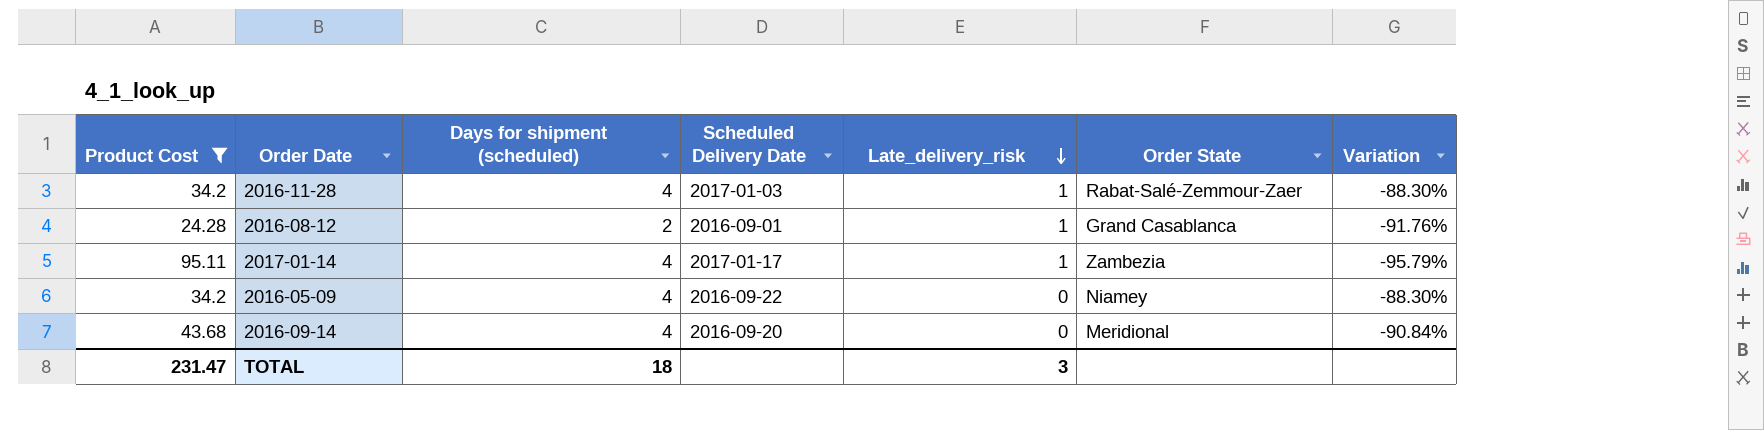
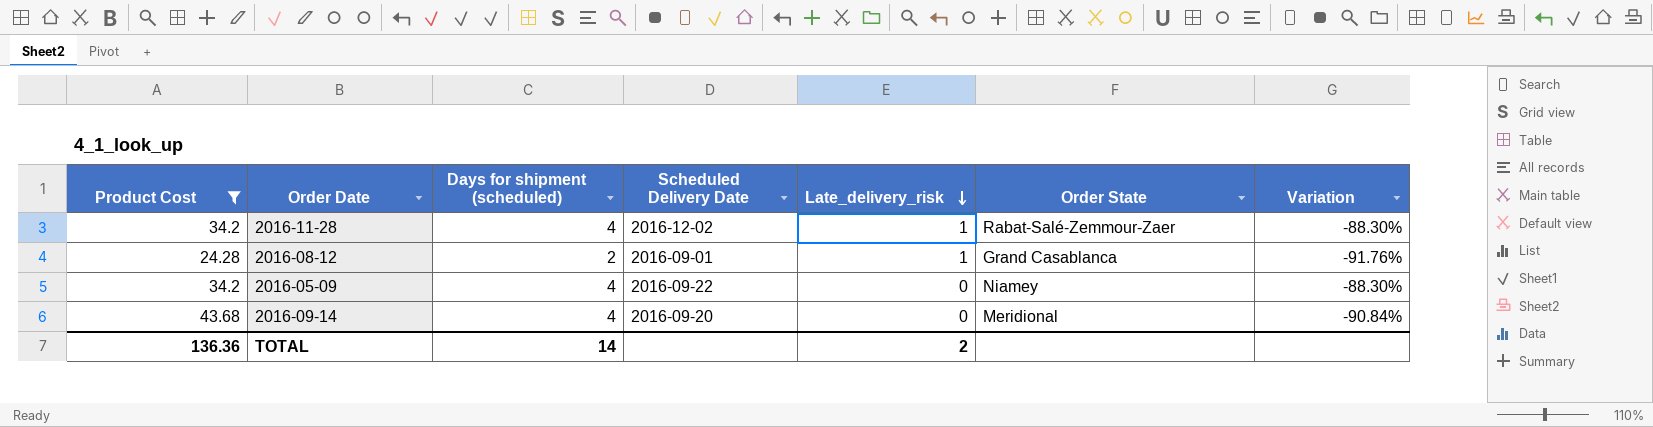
row 2017-01-14: 95.11 | 4 | 2017-01-17 | 1 | Zambezia | -95.79% -> none
2016-11-28 | Scheduled Delivery Date: 2017-01-03 -> 2016-12-02
TOTAL | Product Cost: 231.47 -> 136.36
TOTAL | Days for shipment (scheduled): 18 -> 14
TOTAL | Late_delivery_risk: 3 -> 2

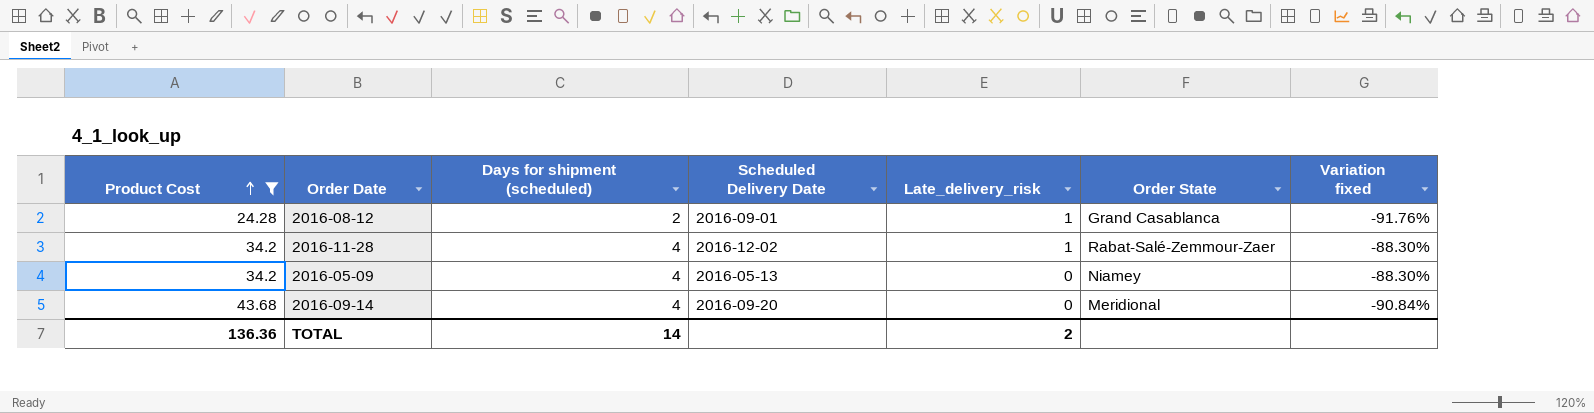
row order: Late_delivery_risk descending -> Product Cost ascending
column name: Variation -> Variation fixed
2016-05-09 | Scheduled Delivery Date: 2016-09-22 -> 2016-05-13

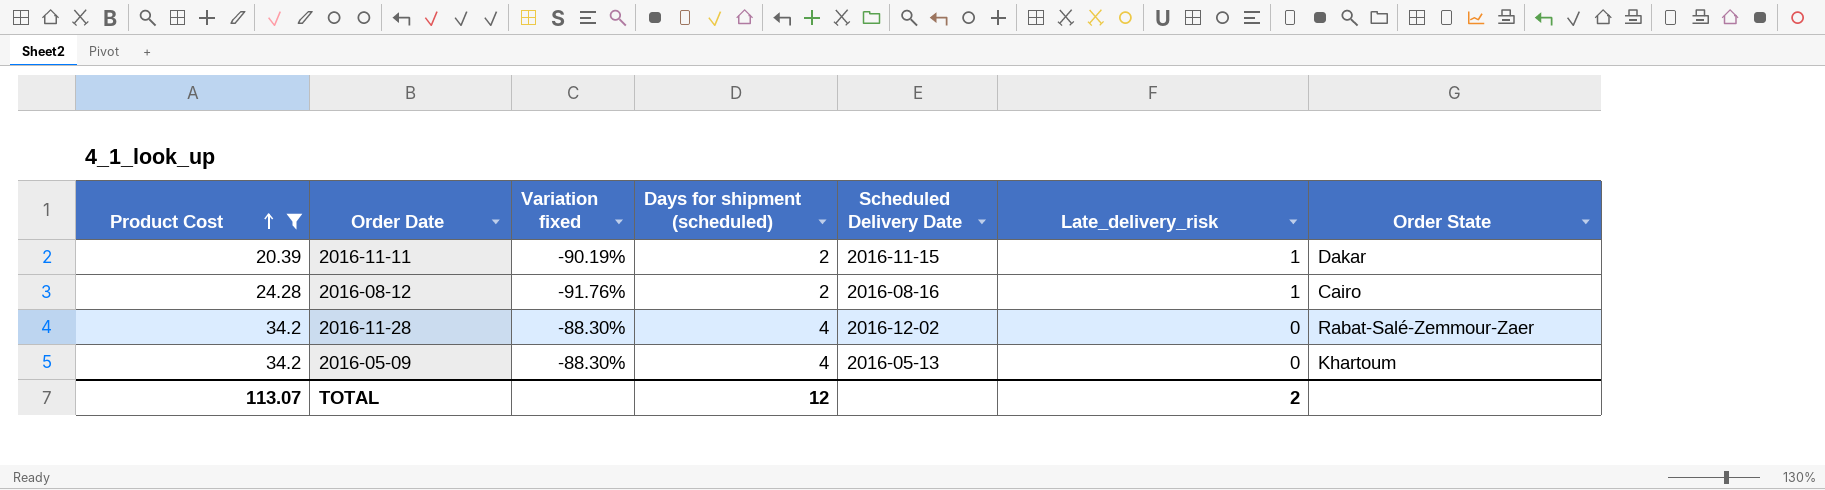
column Variation fixed | position: 7 -> 3
row 2016-09-14: 43.68 | 4 | 2016-09-20 | 0 | Meridional | -90.84% -> none
row 2016-11-11: none -> 20.39 | -90.19% | 2 | 2016-11-15 | 1 | Dakar
2016-08-12 | Scheduled Delivery Date: 2016-09-01 -> 2016-08-16
2016-08-12 | Order State: Grand Casablanca -> Cairo
2016-11-28 | Late_delivery_risk: 1 -> 0
2016-05-09 | Order State: Niamey -> Khartoum
TOTAL | Product Cost: 136.36 -> 113.07
TOTAL | Days for shipment (scheduled): 14 -> 12

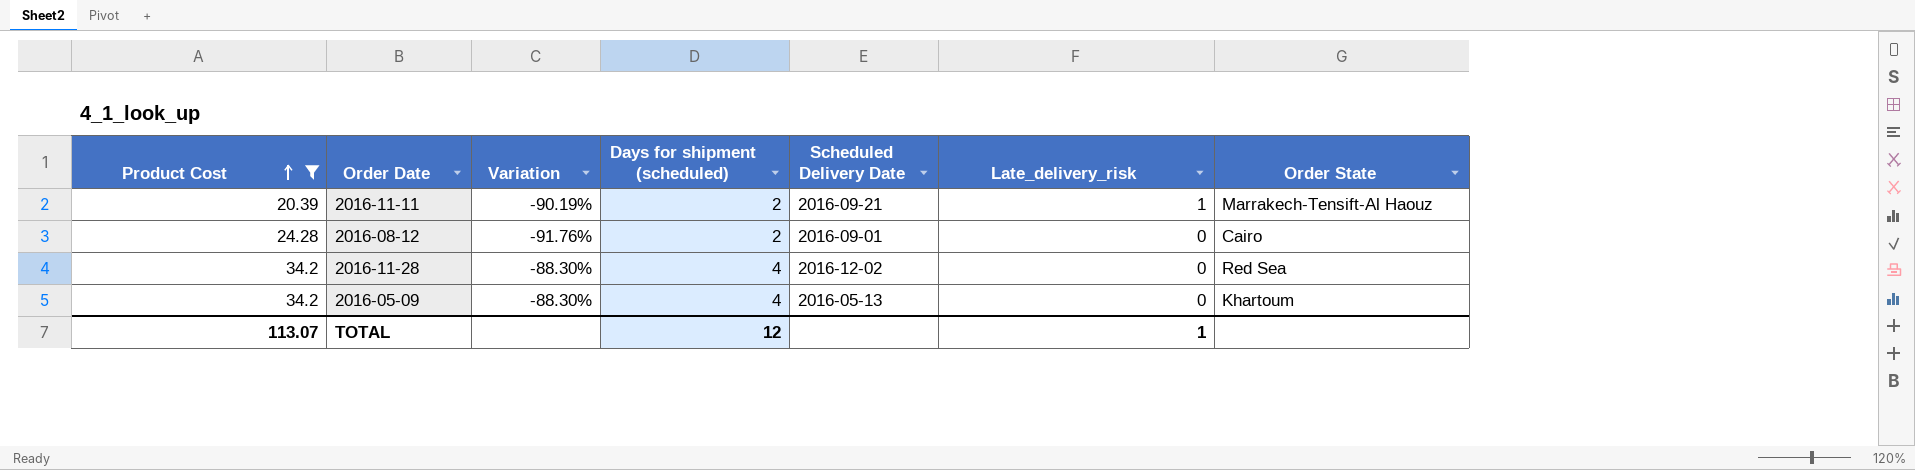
column name: Variation fixed -> Variation
2016-11-11 | Scheduled Delivery Date: 2016-11-15 -> 2016-09-21
2016-11-11 | Order State: Dakar -> Marrakech-Tensift-Al Haouz
2016-08-12 | Scheduled Delivery Date: 2016-08-16 -> 2016-09-01
2016-08-12 | Late_delivery_risk: 1 -> 0
2016-11-28 | Order State: Rabat-Salé-Zemmour-Zaer -> Red Sea
TOTAL | Late_delivery_risk: 2 -> 1

